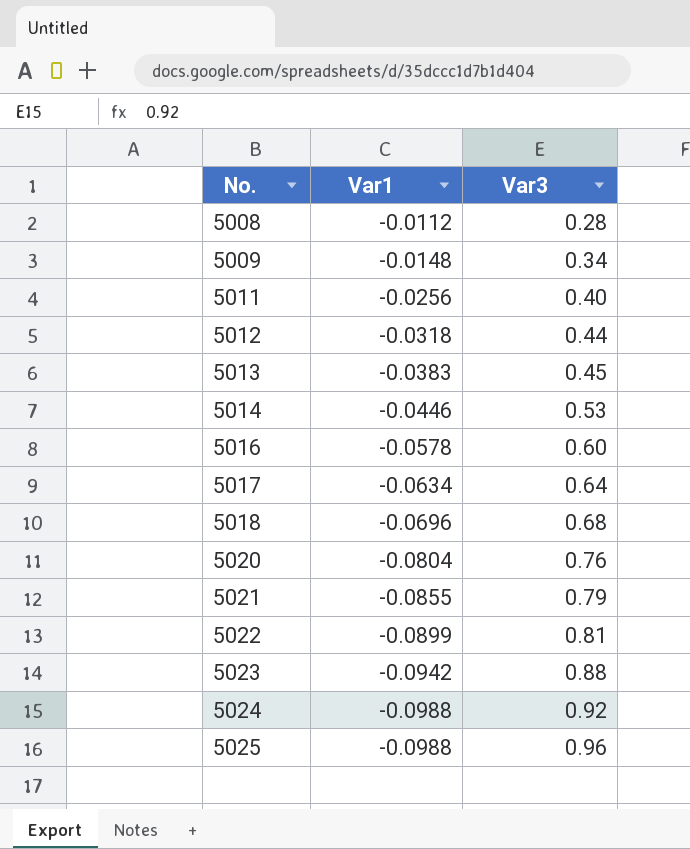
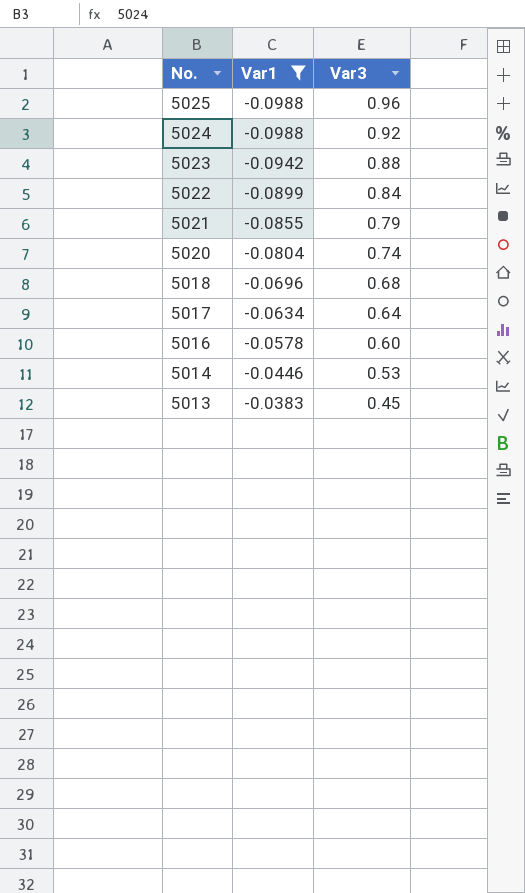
filter: none -> Var1 <= -0.0383
row order: No. ascending -> No. descending
5022 | Var3: 0.81 -> 0.84
5020 | Var3: 0.76 -> 0.74

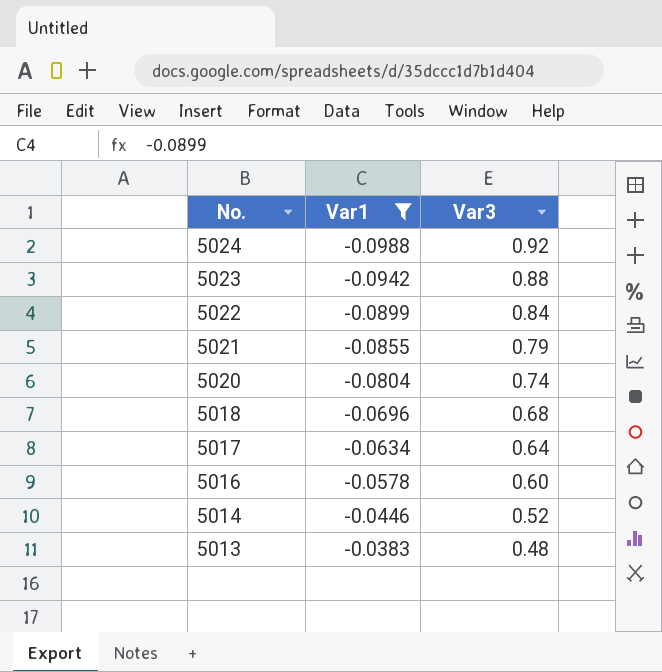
row 5025: -0.0988 | 0.96 -> none
5014 | Var3: 0.53 -> 0.52
5013 | Var3: 0.45 -> 0.48

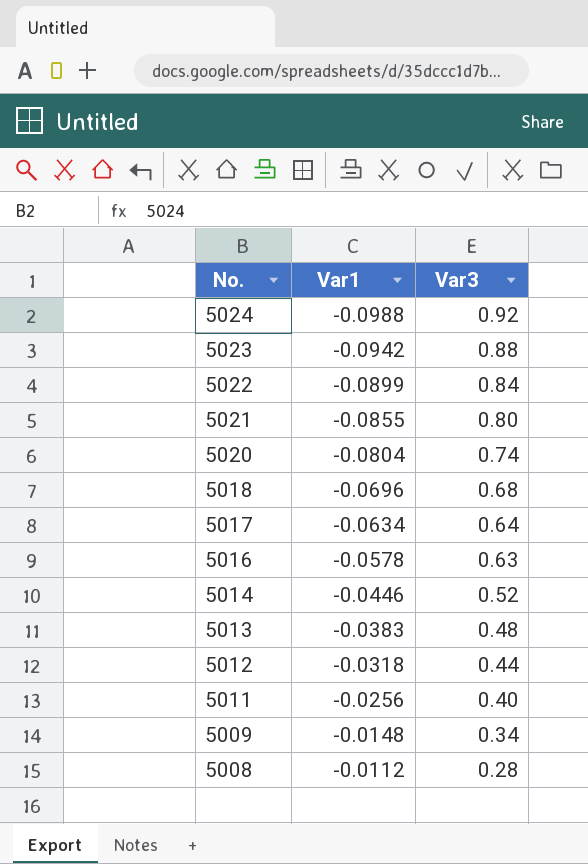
filter: Var1 <= -0.0383 -> none
5021 | Var3: 0.79 -> 0.80
5016 | Var3: 0.60 -> 0.63

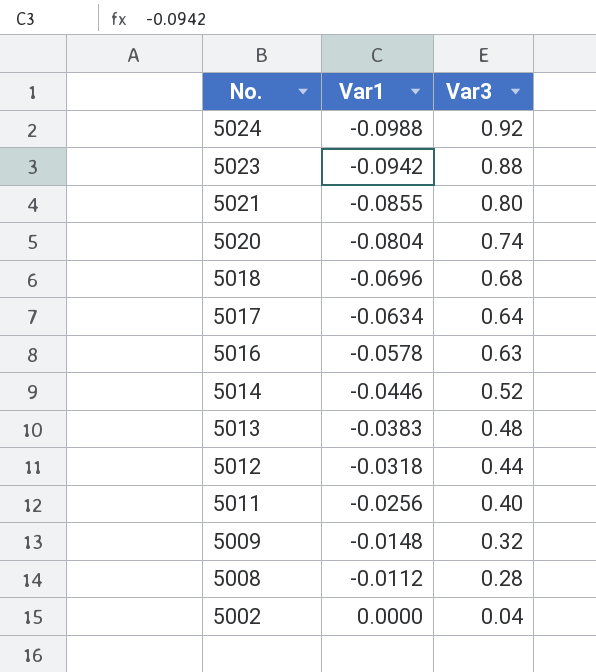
row 5022: -0.0899 | 0.84 -> none
5009 | Var3: 0.34 -> 0.32
row 5002: none -> 0.0000 | 0.04

